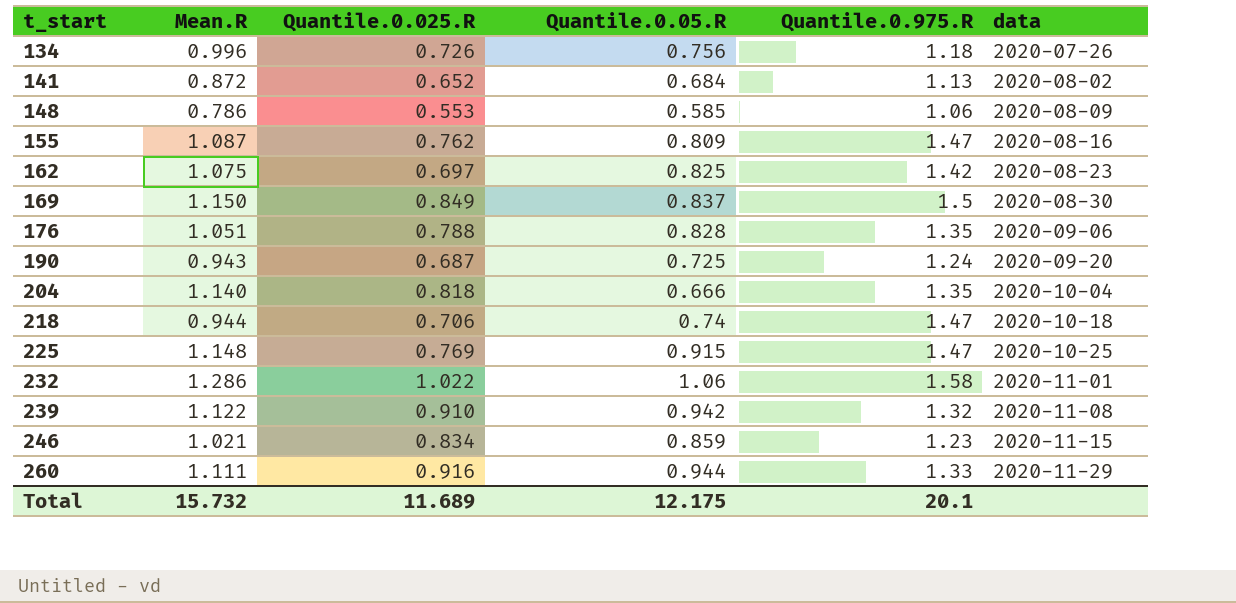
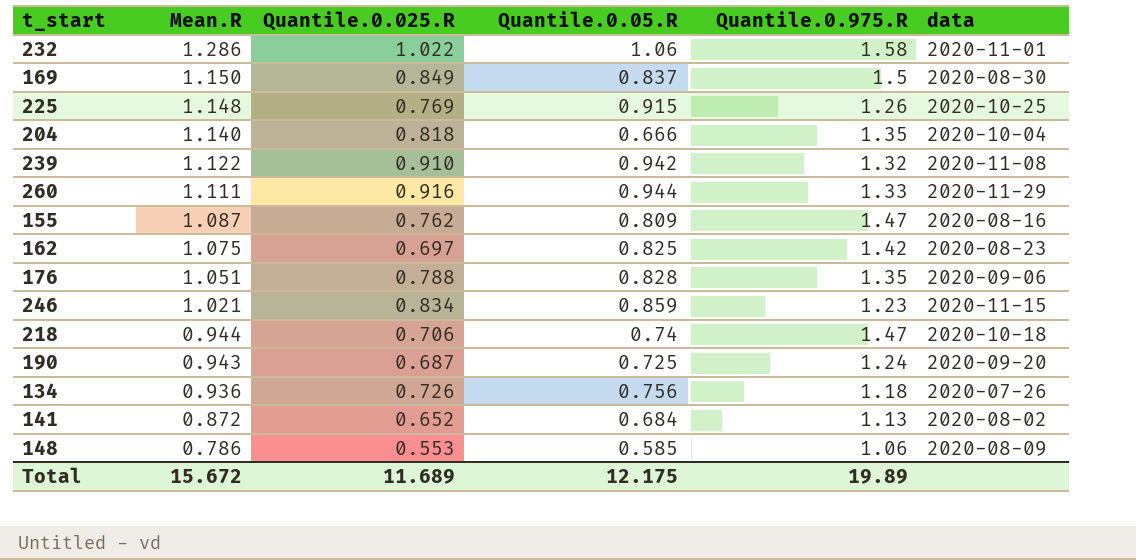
row order: t_start ascending -> Mean.R descending
225 | Quantile.0.975.R: 1.47 -> 1.26
134 | Mean.R: 0.996 -> 0.936
Total | Mean.R: 15.732 -> 15.672
Total | Quantile.0.975.R: 20.1 -> 19.89

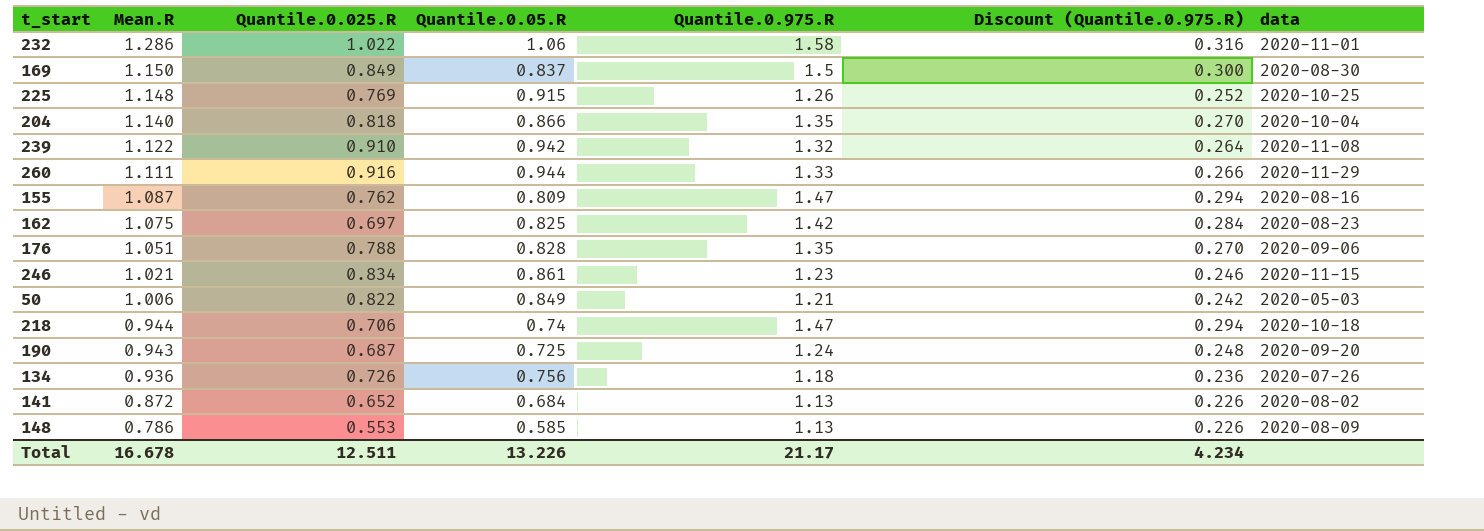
column Discount (Quantile.0.975.R) | formula: none -> [Quantile.0.975.R] * 0.2
204 | Quantile.0.05.R: 0.666 -> 0.866
246 | Quantile.0.05.R: 0.859 -> 0.861
row 50: none -> 1.006 | 0.822 | 0.849 | 1.21 | 0.242 | 2020-05-03
148 | Quantile.0.975.R: 1.06 -> 1.13
Total | Mean.R: 15.672 -> 16.678
Total | Quantile.0.025.R: 11.689 -> 12.511
Total | Quantile.0.05.R: 12.175 -> 13.226
Total | Quantile.0.975.R: 19.89 -> 21.17

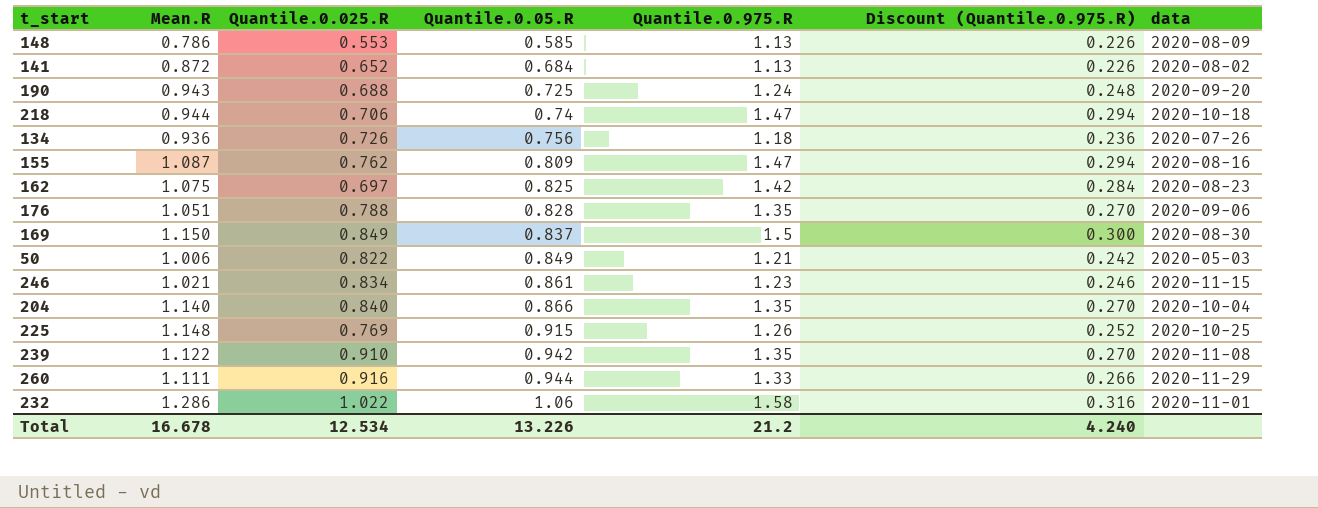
row order: Mean.R descending -> Quantile.0.05.R ascending
190 | Quantile.0.025.R: 0.687 -> 0.688
204 | Quantile.0.025.R: 0.818 -> 0.840
239 | Quantile.0.975.R: 1.32 -> 1.35
239 | Discount (Quantile.0.975.R): 0.264 -> 0.270
Total | Quantile.0.025.R: 12.511 -> 12.534
Total | Quantile.0.975.R: 21.17 -> 21.2
Total | Discount (Quantile.0.975.R): 4.234 -> 4.240

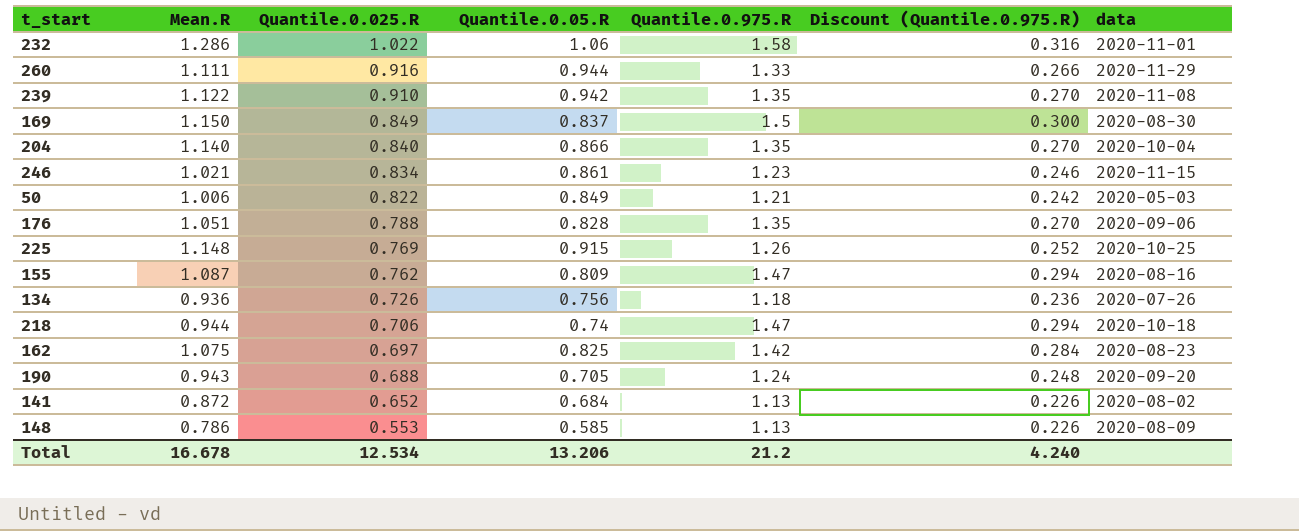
row order: Quantile.0.05.R ascending -> Quantile.0.025.R descending
190 | Quantile.0.05.R: 0.725 -> 0.705
Total | Quantile.0.05.R: 13.226 -> 13.206

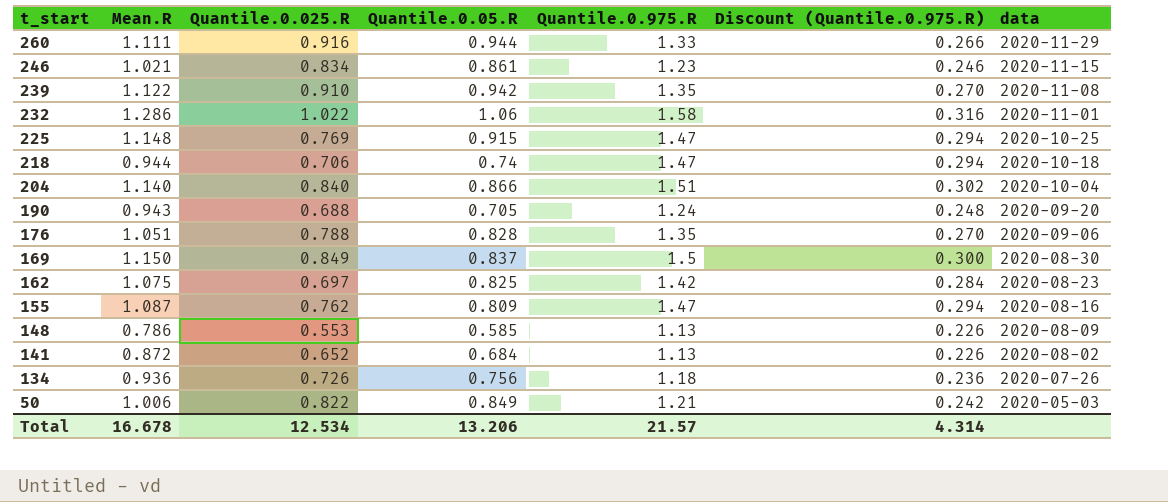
row order: Quantile.0.025.R descending -> t_start descending
225 | Quantile.0.975.R: 1.26 -> 1.47
225 | Discount (Quantile.0.975.R): 0.252 -> 0.294
204 | Quantile.0.975.R: 1.35 -> 1.51
204 | Discount (Quantile.0.975.R): 0.270 -> 0.302
Total | Quantile.0.975.R: 21.2 -> 21.57
Total | Discount (Quantile.0.975.R): 4.240 -> 4.314

